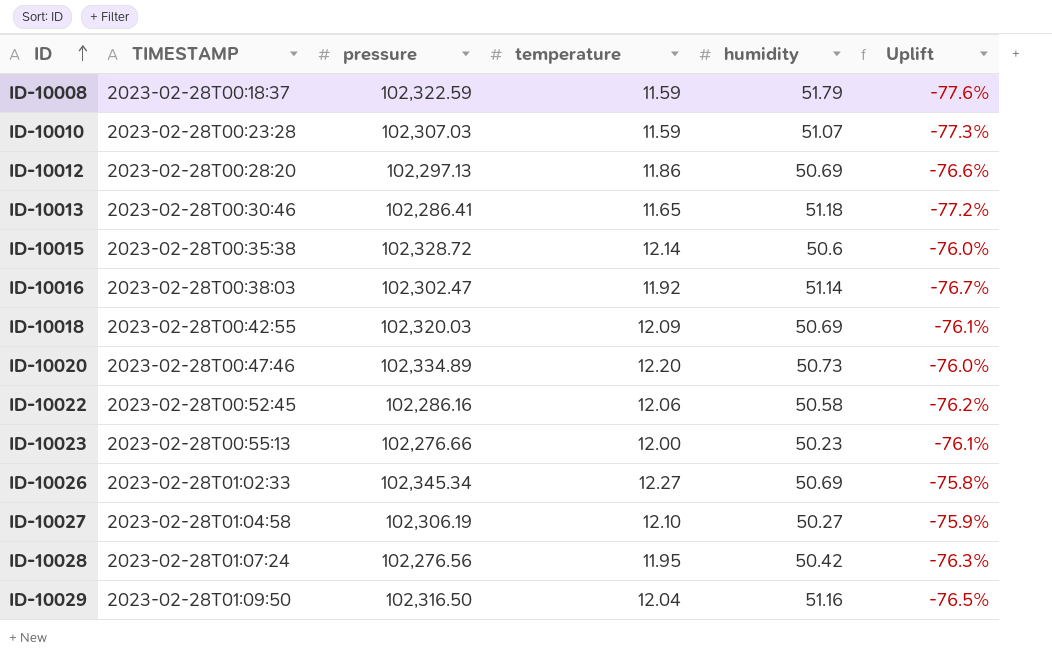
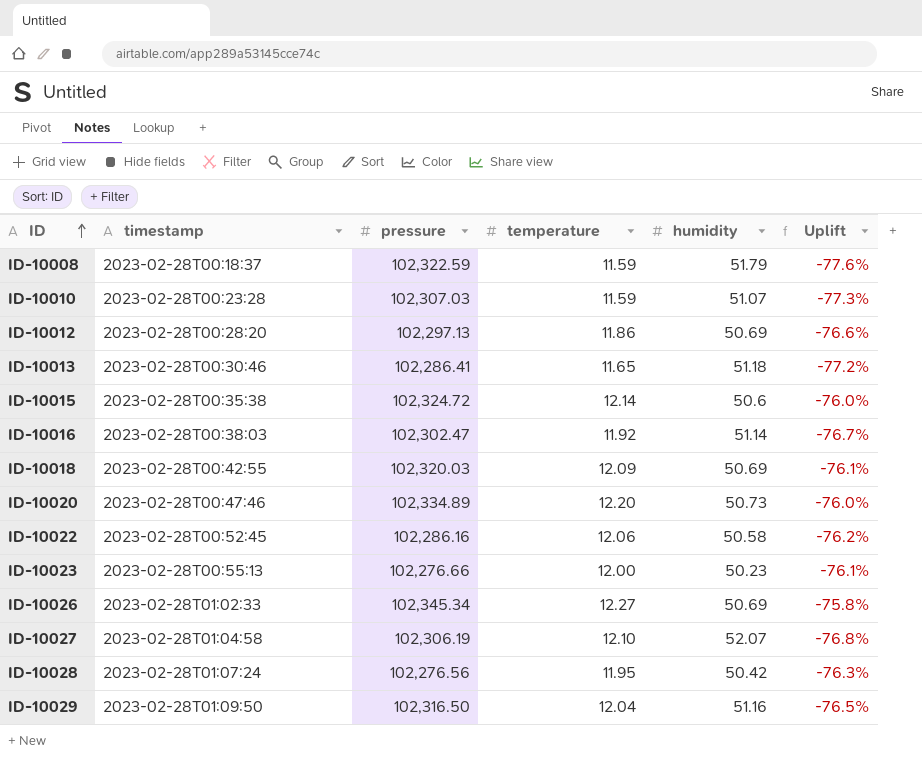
column name: TIMESTAMP -> timestamp
ID-10015 | pressure: 102,328.72 -> 102,324.72
ID-10027 | humidity: 50.27 -> 52.07
ID-10027 | Uplift: -75.9% -> -76.8%

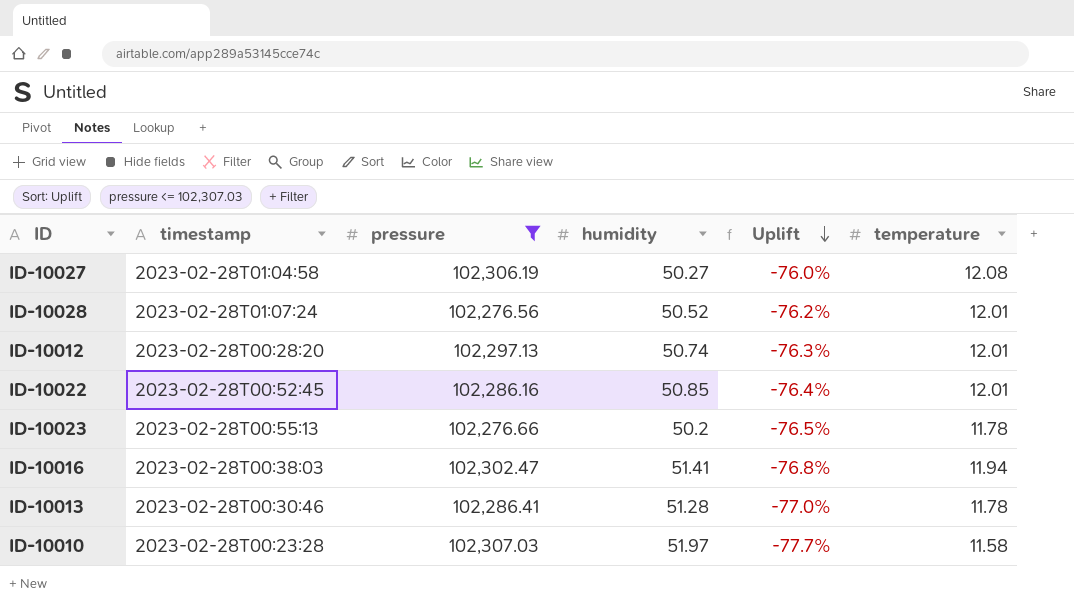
filter: none -> pressure <= 102,307.03
row order: ID ascending -> Uplift descending
column temperature | position: 4 -> 6
ID-10027 | humidity: 52.07 -> 50.27
ID-10027 | Uplift: -76.8% -> -76.0%
ID-10027 | temperature: 12.10 -> 12.08
ID-10028 | humidity: 50.42 -> 50.52
ID-10028 | Uplift: -76.3% -> -76.2%
ID-10028 | temperature: 11.95 -> 12.01
ID-10012 | humidity: 50.69 -> 50.74
ID-10012 | Uplift: -76.6% -> -76.3%
ID-10012 | temperature: 11.86 -> 12.01
ID-10022 | humidity: 50.58 -> 50.85
ID-10022 | Uplift: -76.2% -> -76.4%
ID-10022 | temperature: 12.06 -> 12.01
ID-10023 | humidity: 50.23 -> 50.2
ID-10023 | Uplift: -76.1% -> -76.5%
ID-10023 | temperature: 12.00 -> 11.78
ID-10016 | humidity: 51.14 -> 51.41
ID-10016 | Uplift: -76.7% -> -76.8%
ID-10016 | temperature: 11.92 -> 11.94
ID-10013 | humidity: 51.18 -> 51.28
ID-10013 | Uplift: -77.2% -> -77.0%
ID-10013 | temperature: 11.65 -> 11.78
ID-10010 | humidity: 51.07 -> 51.97
ID-10010 | Uplift: -77.3% -> -77.7%
ID-10010 | temperature: 11.59 -> 11.58

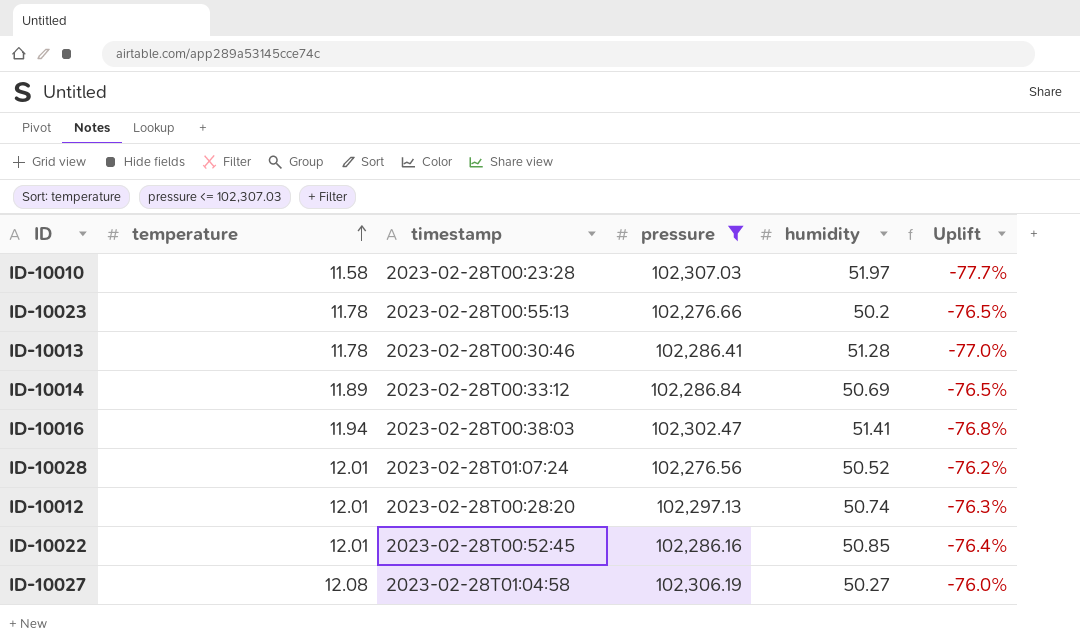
row order: Uplift descending -> temperature ascending
column temperature | position: 6 -> 2
row ID-10014: none -> 11.89 | 2023-02-28T00:33:12 | 102,286.84 | 50.69 | -76.5%

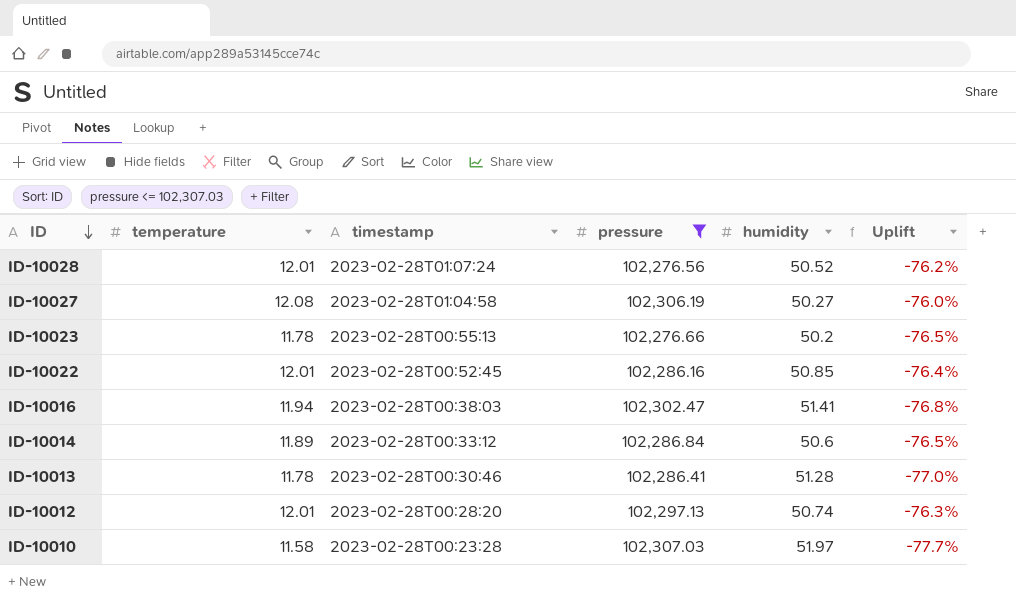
row order: temperature ascending -> ID descending
ID-10014 | humidity: 50.69 -> 50.6

